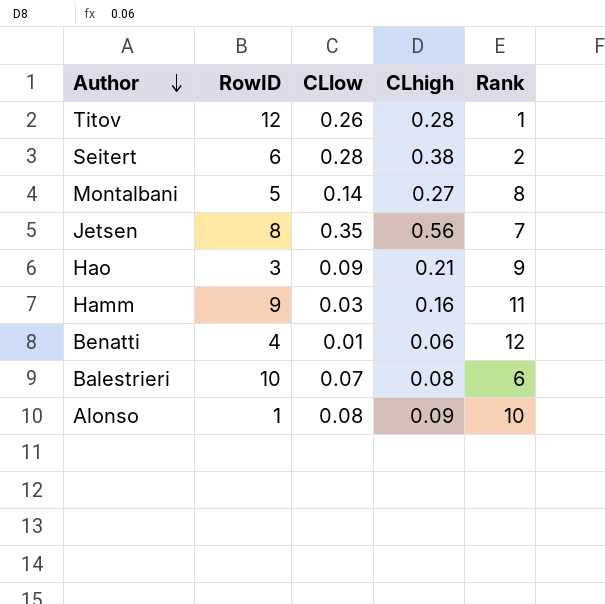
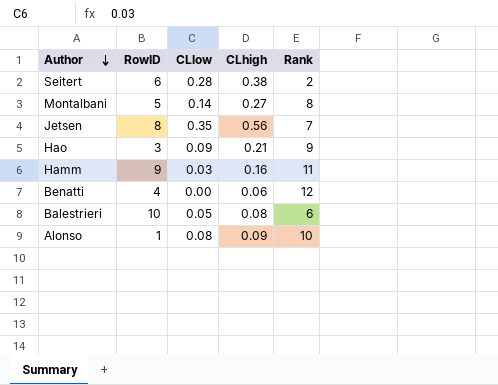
row Titov: 12 | 0.26 | 0.28 | 1 -> none
Benatti | CLlow: 0.01 -> 0.00
Balestrieri | CLlow: 0.07 -> 0.05

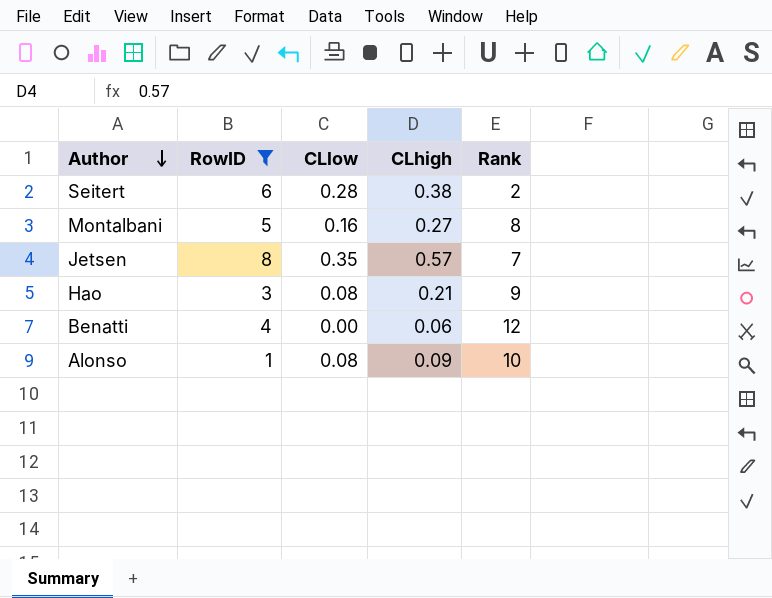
filter: none -> RowID <= 8
Montalbani | CLlow: 0.14 -> 0.16
Jetsen | CLhigh: 0.56 -> 0.57
Hao | CLlow: 0.09 -> 0.08

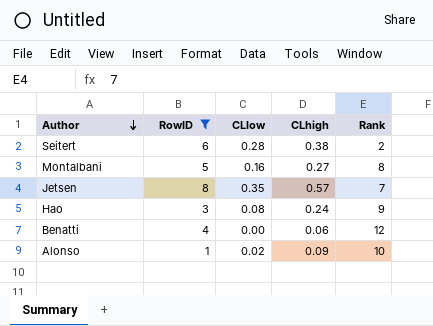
Hao | CLhigh: 0.21 -> 0.24
Alonso | CLlow: 0.08 -> 0.02

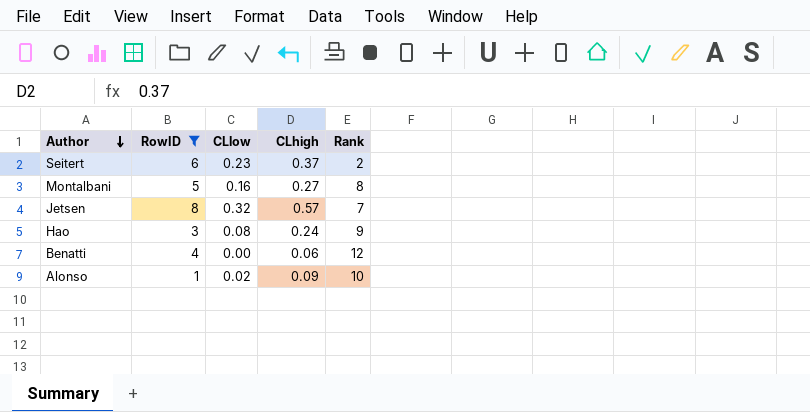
Seitert | CLlow: 0.28 -> 0.23
Seitert | CLhigh: 0.38 -> 0.37
Jetsen | CLlow: 0.35 -> 0.32

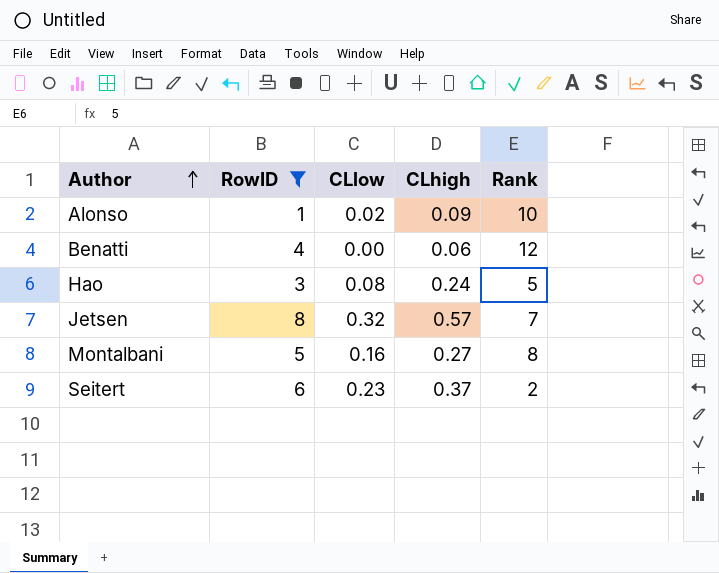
row order: Author descending -> Author ascending
Hao | Rank: 9 -> 5

